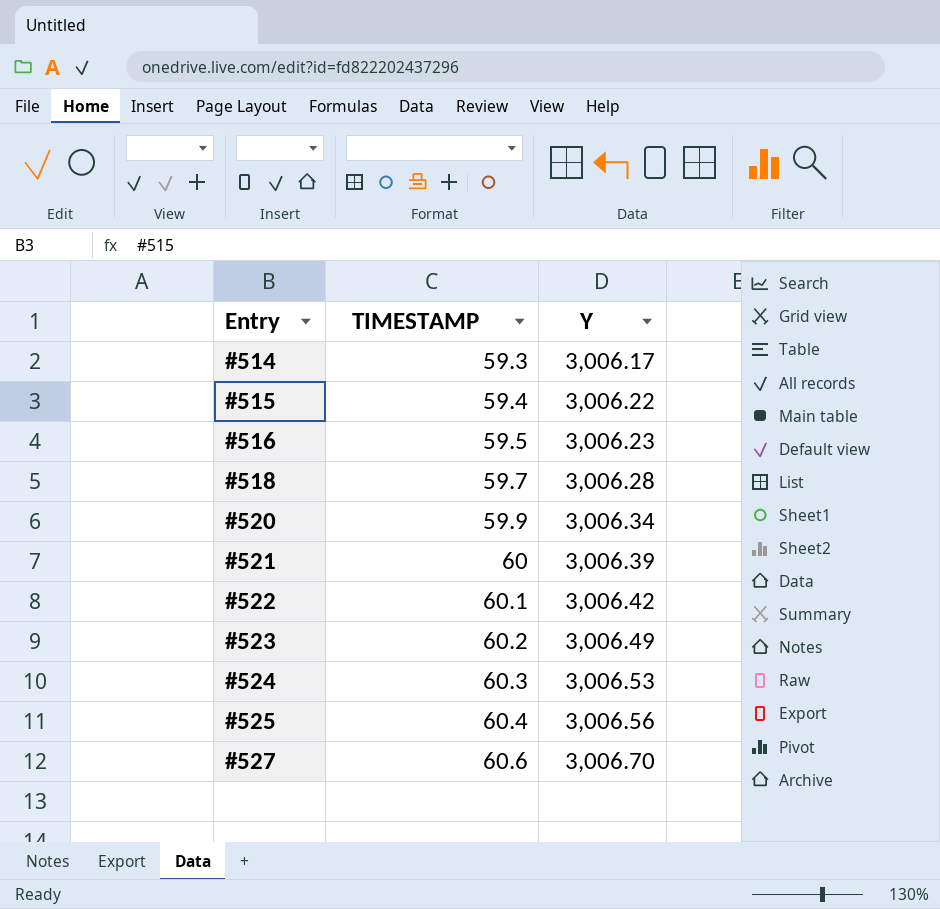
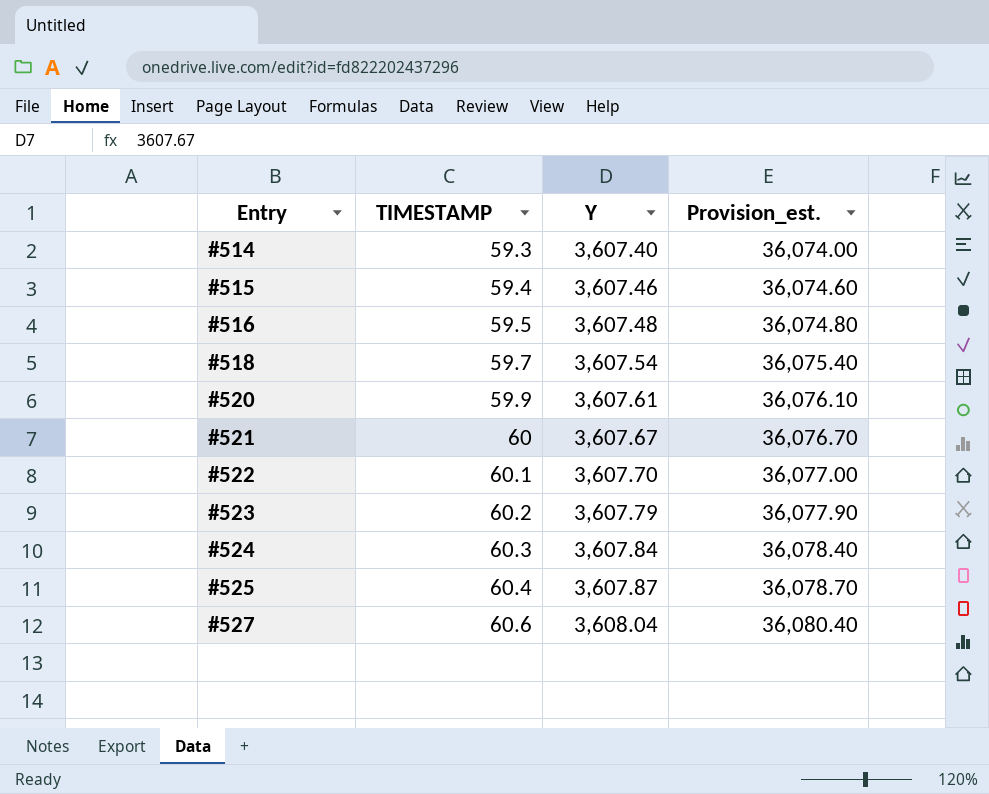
column Provision_est. | formula: none -> [Y] * 10
#514 | Y: 3,006.17 -> 3,607.40
#515 | Y: 3,006.22 -> 3,607.46
#516 | Y: 3,006.23 -> 3,607.48
#518 | Y: 3,006.28 -> 3,607.54
#520 | Y: 3,006.34 -> 3,607.61
#521 | Y: 3,006.39 -> 3,607.67
#522 | Y: 3,006.42 -> 3,607.70
#523 | Y: 3,006.49 -> 3,607.79
#524 | Y: 3,006.53 -> 3,607.84
#525 | Y: 3,006.56 -> 3,607.87
#527 | Y: 3,006.70 -> 3,608.04

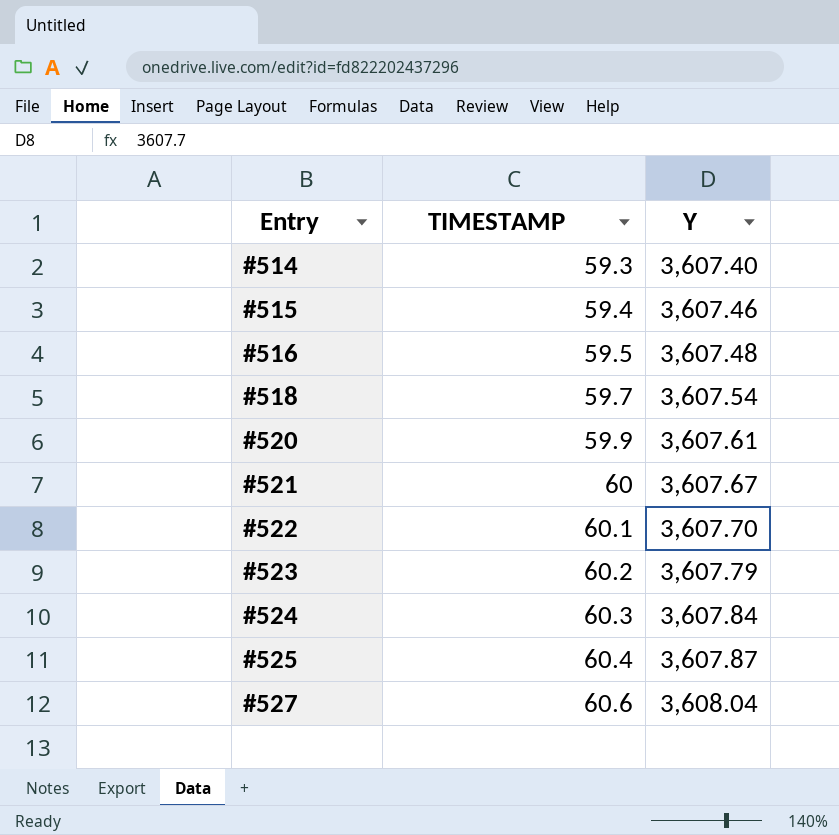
column Provision_est. | formula: [Y] * 10 -> none

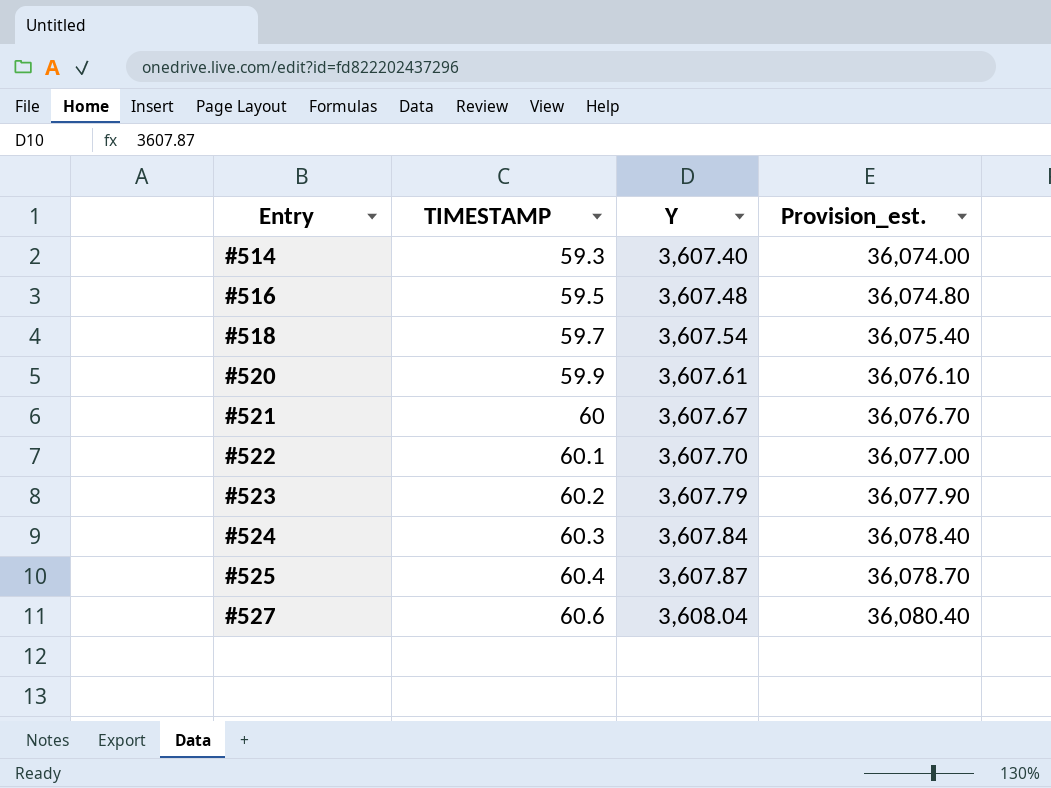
column Provision_est. | formula: none -> [Y] * 10
row #515: 59.4 | 3,607.46 -> none

